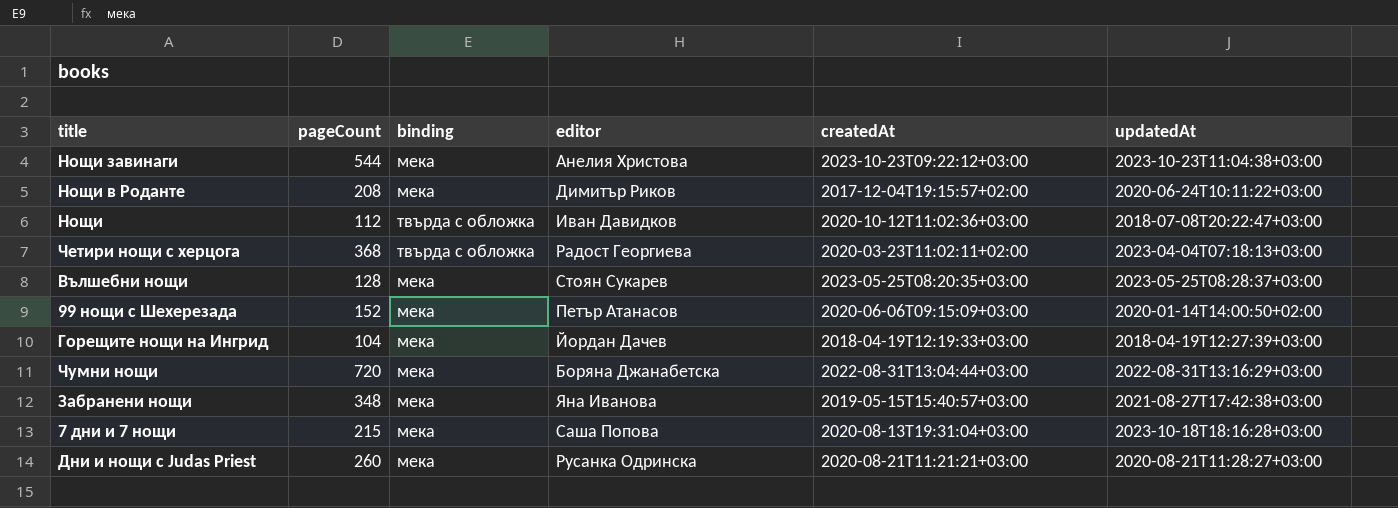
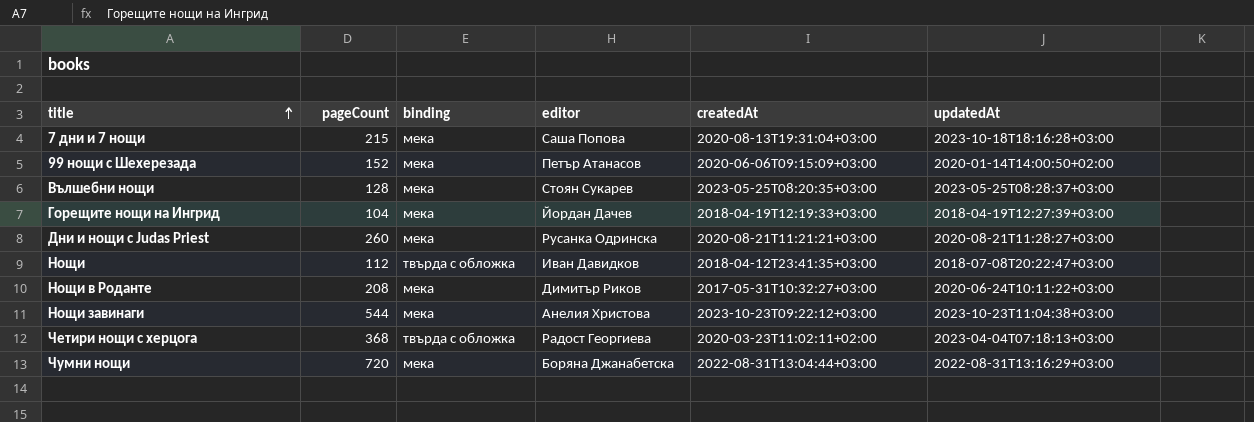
row order: none -> title ascending
row Забранени нощи: 348 | мека | Яна Иванова | 2019-05-15T15:40:57+03:00 | 2021-08-27T17:42:38+03:00 -> none
Нощи | createdAt: 2020-10-12T11:02:36+03:00 -> 2018-04-12T23:41:35+03:00
Нощи в Роданте | createdAt: 2017-12-04T19:15:57+02:00 -> 2017-05-31T10:32:27+03:00

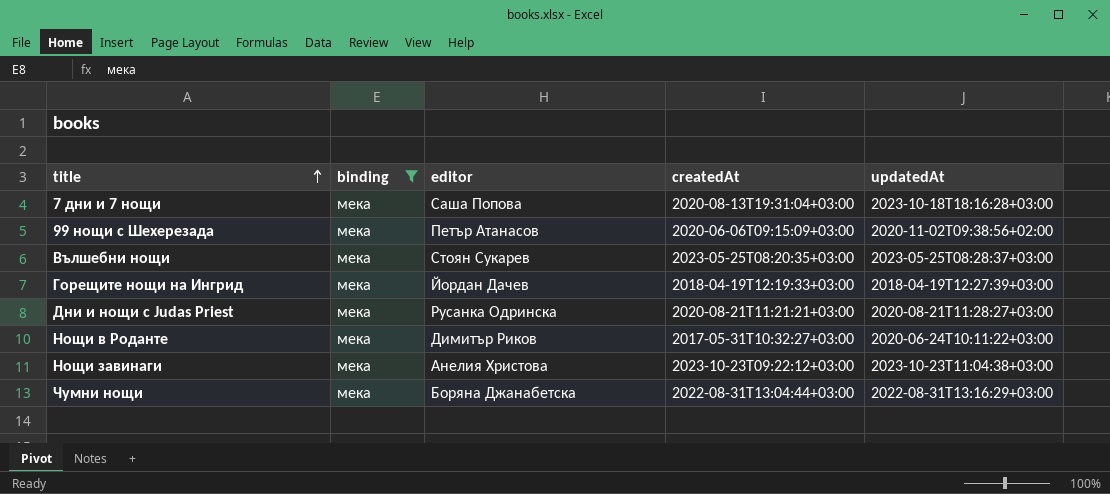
filter: none -> binding = мека
column pageCount | position: 2 -> none
99 нощи с Шехерезада | updatedAt: 2020-01-14T14:00:50+02:00 -> 2020-11-02T09:38:56+02:00

